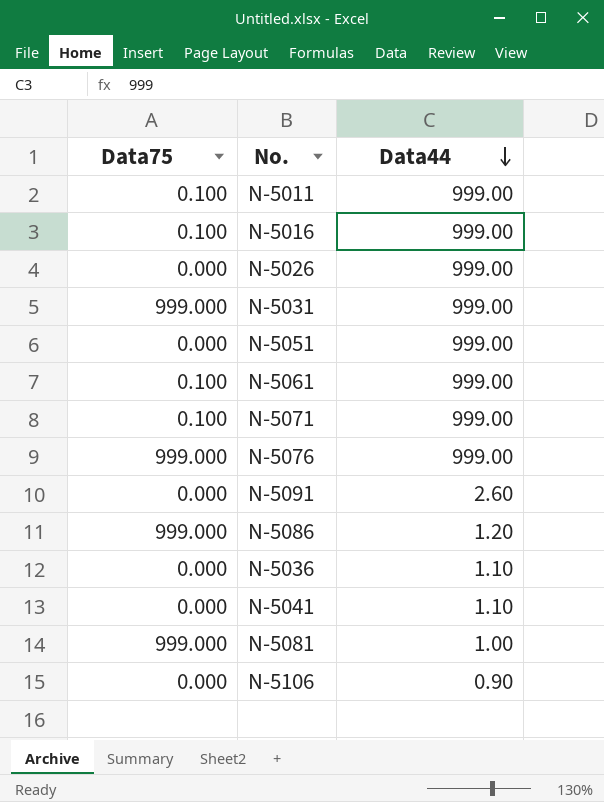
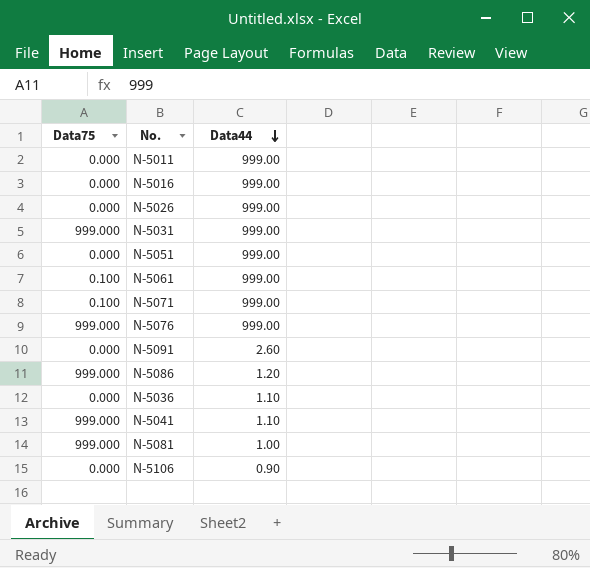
N-5011 | Data75: 0.100 -> 0.000
N-5016 | Data75: 0.100 -> 0.000
N-5041 | Data75: 0.000 -> 999.000

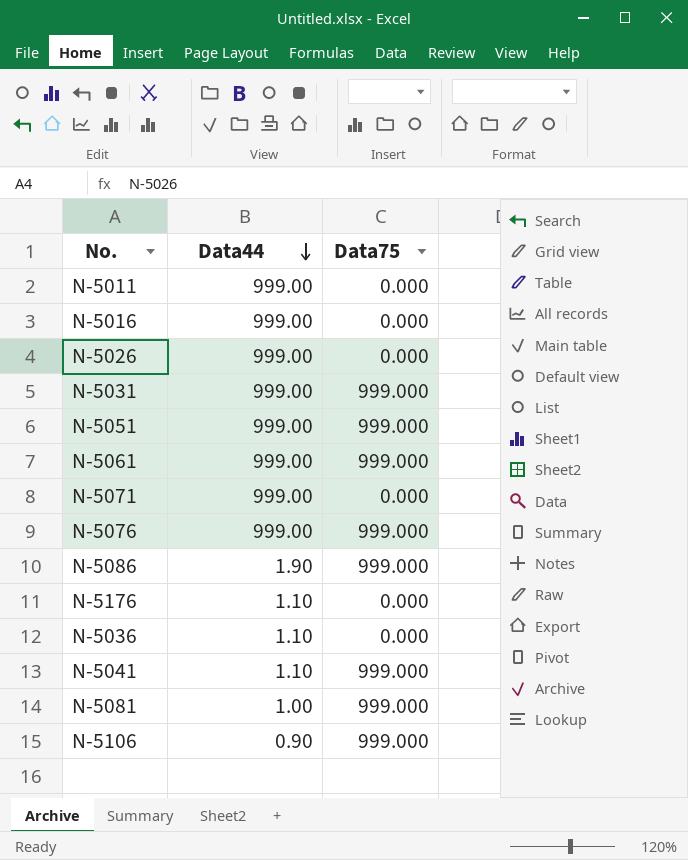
column Data75 | position: 1 -> 3
row N-5091: 0.000 | 2.60 -> none
N-5051 | Data75: 0.000 -> 999.000
N-5061 | Data75: 0.100 -> 999.000
N-5071 | Data75: 0.100 -> 0.000
N-5086 | Data44: 1.20 -> 1.90
row N-5176: none -> 1.10 | 0.000
N-5106 | Data75: 0.000 -> 999.000

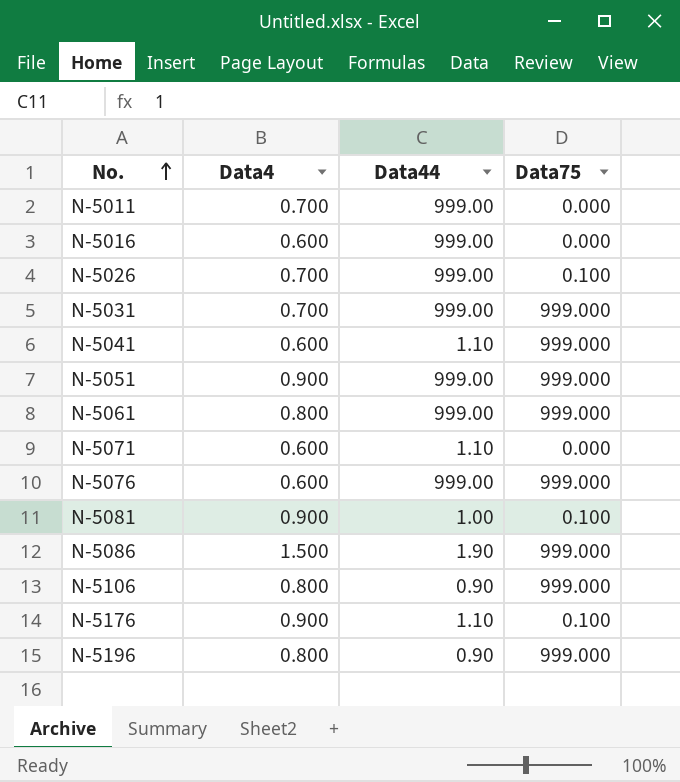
row order: Data44 descending -> No. ascending
column Data4 | position: none -> 2
row N-5036: 1.10 | 0.000 -> none
N-5026 | Data75: 0.000 -> 0.100
N-5071 | Data44: 999.00 -> 1.10
N-5081 | Data75: 999.000 -> 0.100
N-5176 | Data75: 0.000 -> 0.100
row N-5196: none -> 0.800 | 0.90 | 999.000

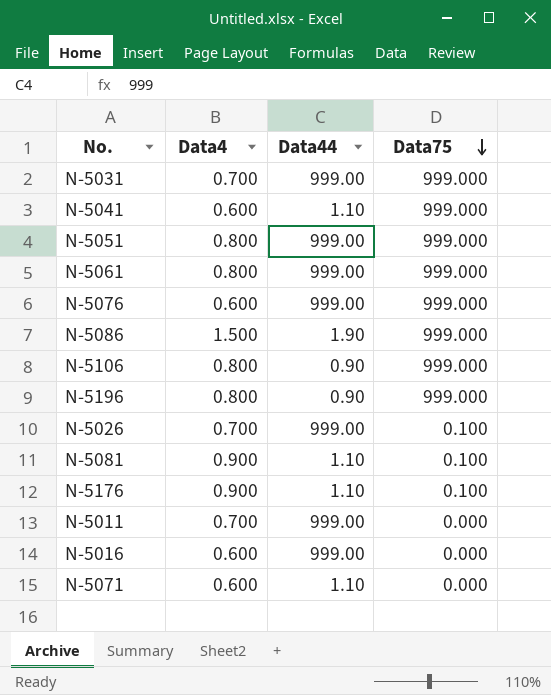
row order: No. ascending -> Data75 descending
N-5051 | Data4: 0.900 -> 0.800
N-5081 | Data44: 1.00 -> 1.10

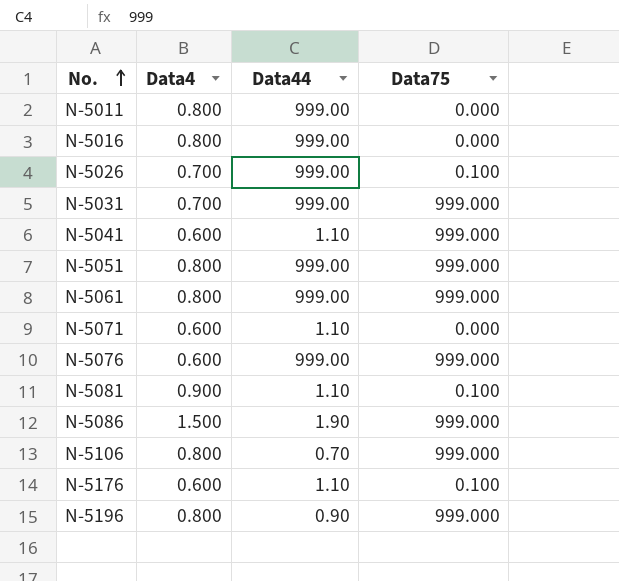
row order: Data75 descending -> No. ascending
N-5011 | Data4: 0.700 -> 0.800
N-5016 | Data4: 0.600 -> 0.800
N-5106 | Data44: 0.90 -> 0.70
N-5176 | Data4: 0.900 -> 0.600

